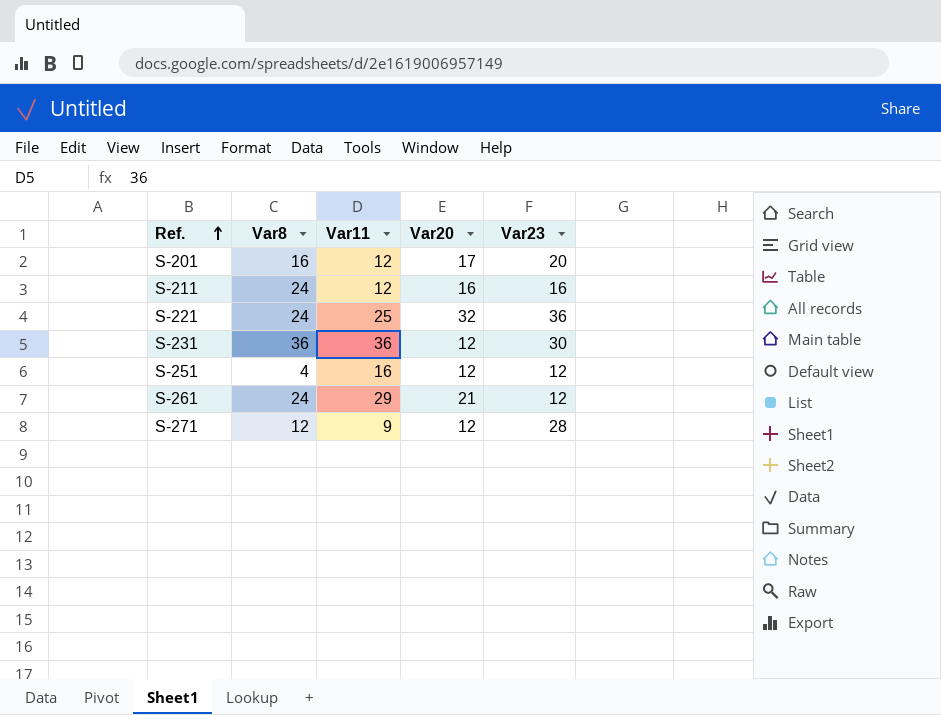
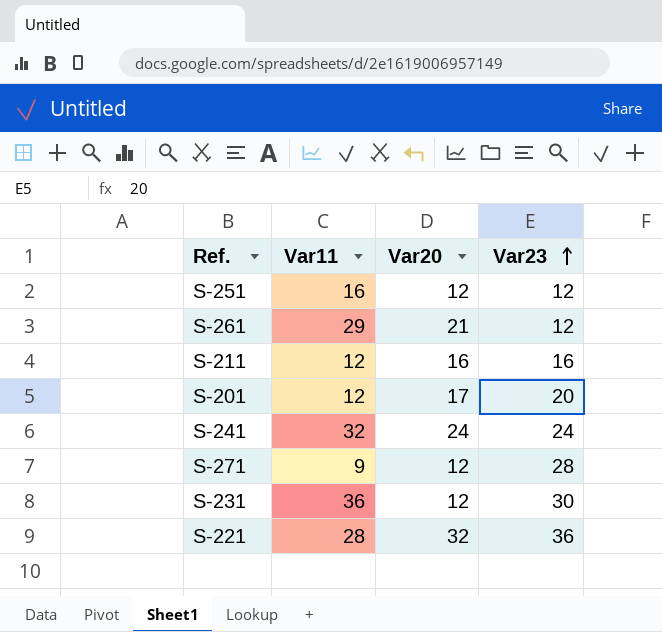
row order: Ref. ascending -> Var23 ascending
column Var8 | position: 2 -> none
row S-241: none -> 32 | 24 | 24
S-221 | Var11: 25 -> 28

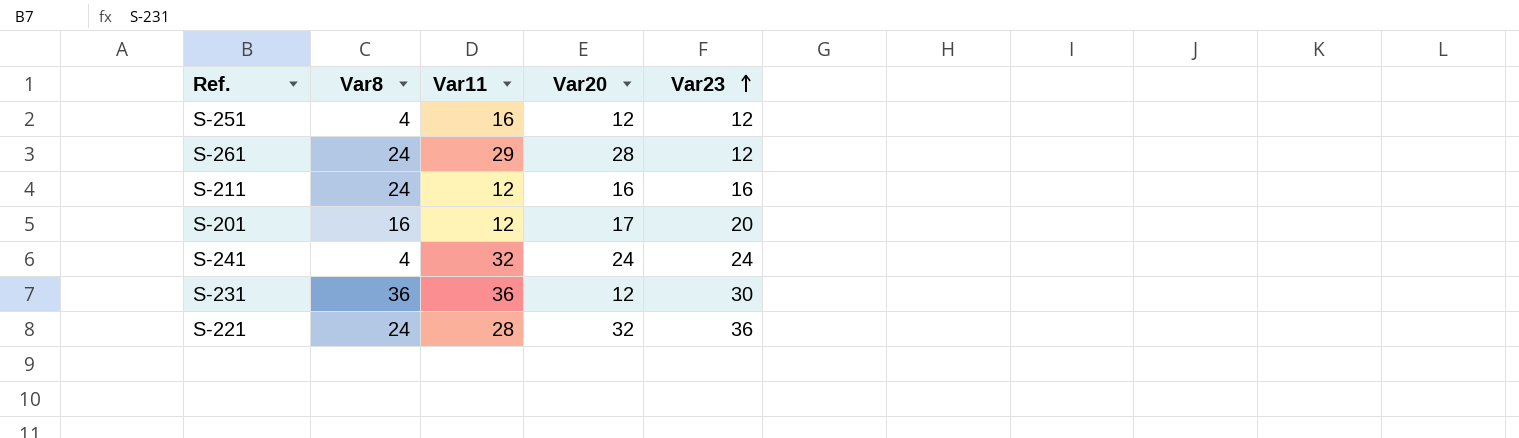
column Var8 | position: none -> 2
row S-271: 9 | 12 | 28 -> none
S-261 | Var20: 21 -> 28

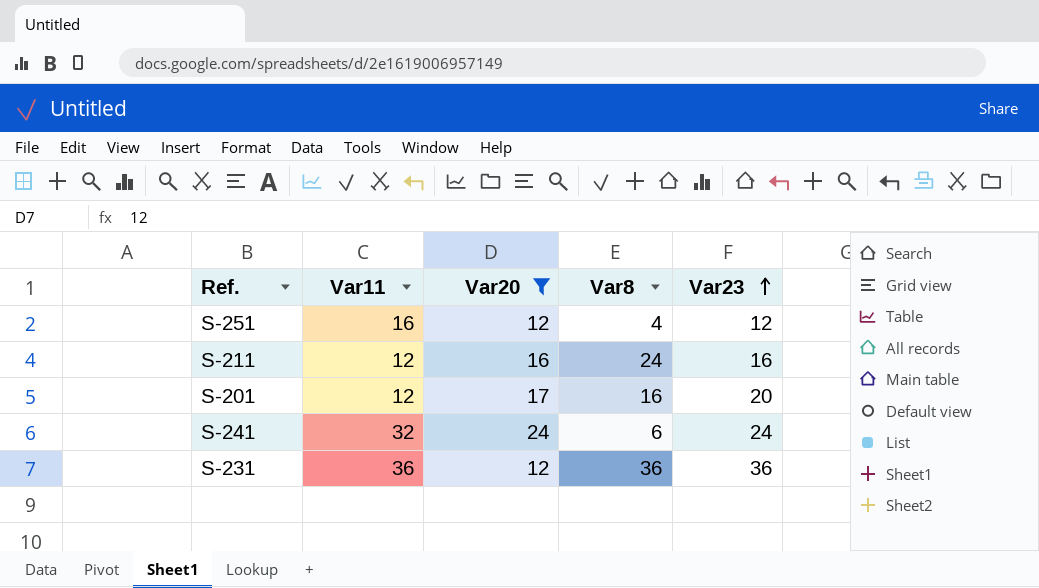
filter: none -> Var20 <= 24
column Var8 | position: 2 -> 4
S-241 | Var8: 4 -> 6
S-231 | Var23: 30 -> 36

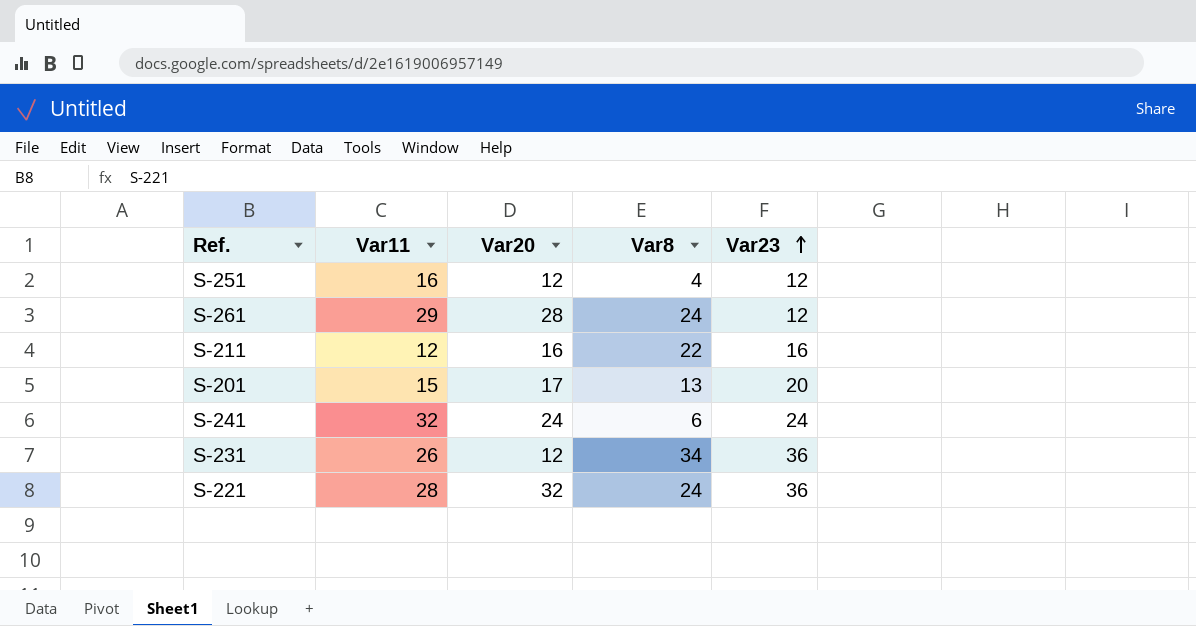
filter: Var20 <= 24 -> none
S-211 | Var8: 24 -> 22
S-201 | Var11: 12 -> 15
S-201 | Var8: 16 -> 13
S-231 | Var11: 36 -> 26
S-231 | Var8: 36 -> 34

